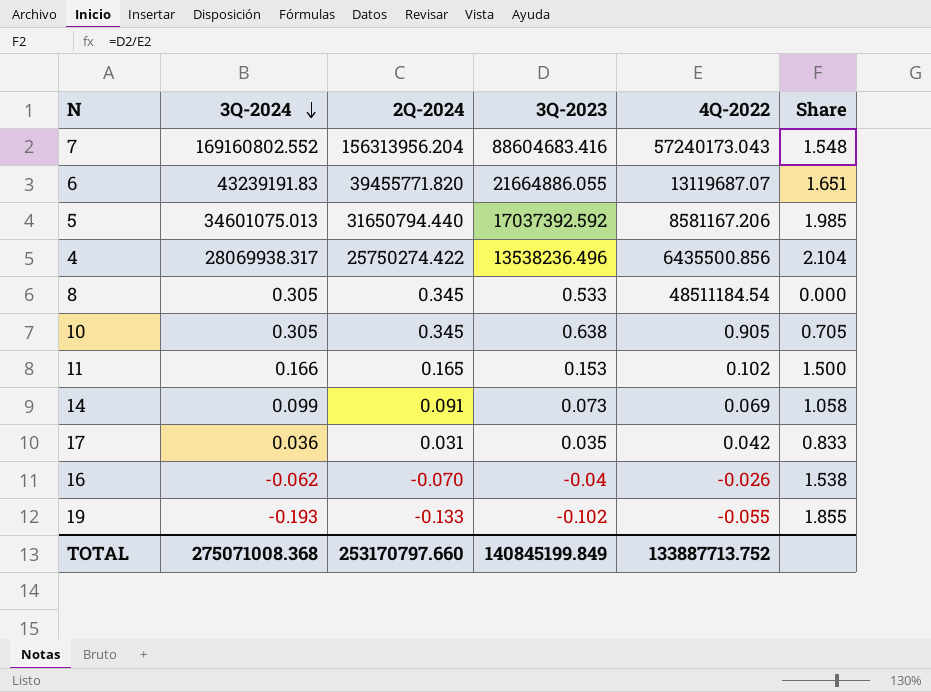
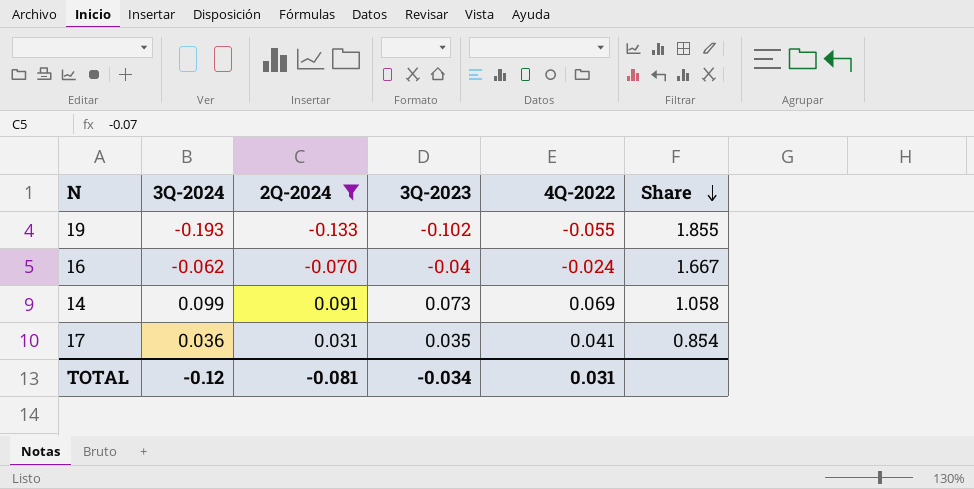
filter: none -> 2Q-2024 <= 0.091
row order: 3Q-2024 descending -> Share descending
16 | 4Q-2022: -0.026 -> -0.024
16 | Share: 1.538 -> 1.667
17 | 4Q-2022: 0.042 -> 0.041
17 | Share: 0.833 -> 0.854
TOTAL | 3Q-2024: 275071008.368 -> -0.12
TOTAL | 2Q-2024: 253170797.660 -> -0.081
TOTAL | 3Q-2023: 140845199.849 -> -0.034
TOTAL | 4Q-2022: 133887713.752 -> 0.031

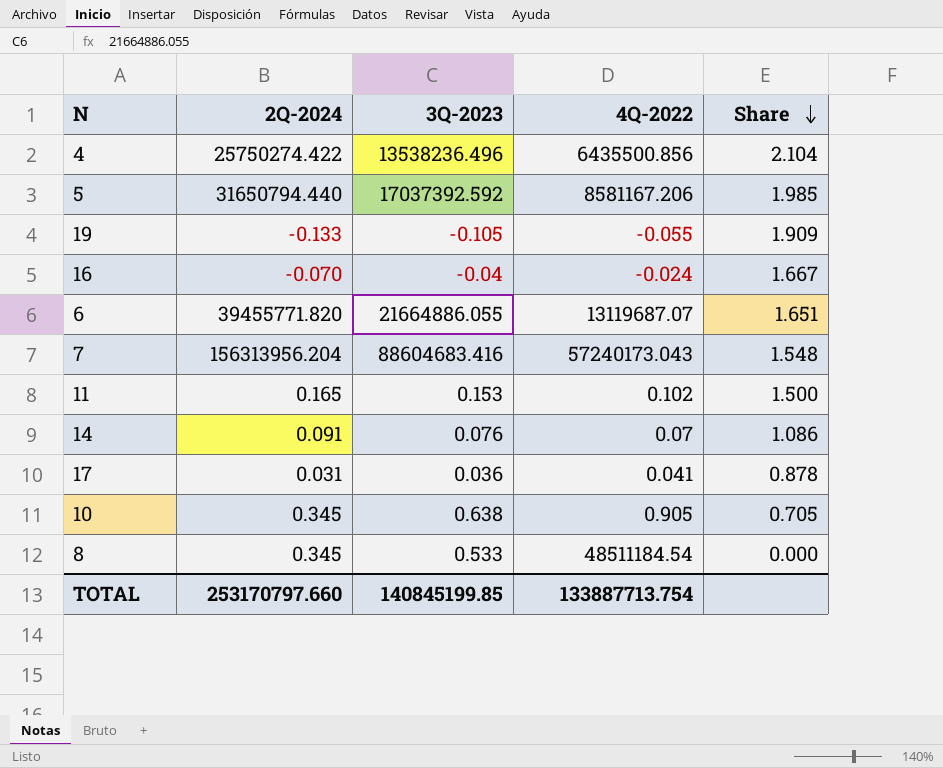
filter: 2Q-2024 <= 0.091 -> none
column 3Q-2024 | position: 2 -> none
19 | 3Q-2023: -0.102 -> -0.105
19 | Share: 1.855 -> 1.909
14 | 3Q-2023: 0.073 -> 0.076
14 | 4Q-2022: 0.069 -> 0.07
14 | Share: 1.058 -> 1.086
17 | 3Q-2023: 0.035 -> 0.036
17 | Share: 0.854 -> 0.878
TOTAL | 2Q-2024: -0.081 -> 253170797.660
TOTAL | 3Q-2023: -0.034 -> 140845199.85
TOTAL | 4Q-2022: 0.031 -> 133887713.754

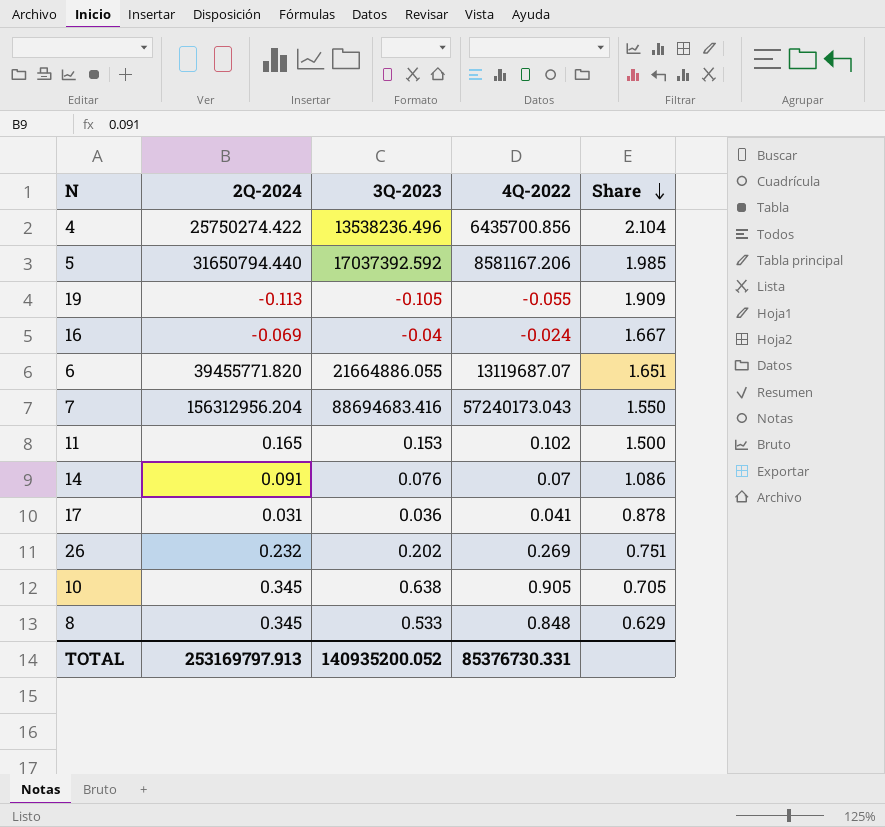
4 | 4Q-2022: 6435500.856 -> 6435700.856
19 | 2Q-2024: -0.133 -> -0.113
16 | 2Q-2024: -0.070 -> -0.069
7 | 2Q-2024: 156313956.204 -> 156312956.204
7 | 3Q-2023: 88604683.416 -> 88694683.416
7 | Share: 1.548 -> 1.550
row 26: none -> 0.232 | 0.202 | 0.269 | 0.751
8 | 4Q-2022: 48511184.54 -> 0.848
8 | Share: 0.000 -> 0.629
TOTAL | 2Q-2024: 253170797.660 -> 253169797.913
TOTAL | 3Q-2023: 140845199.85 -> 140935200.052
TOTAL | 4Q-2022: 133887713.754 -> 85376730.331

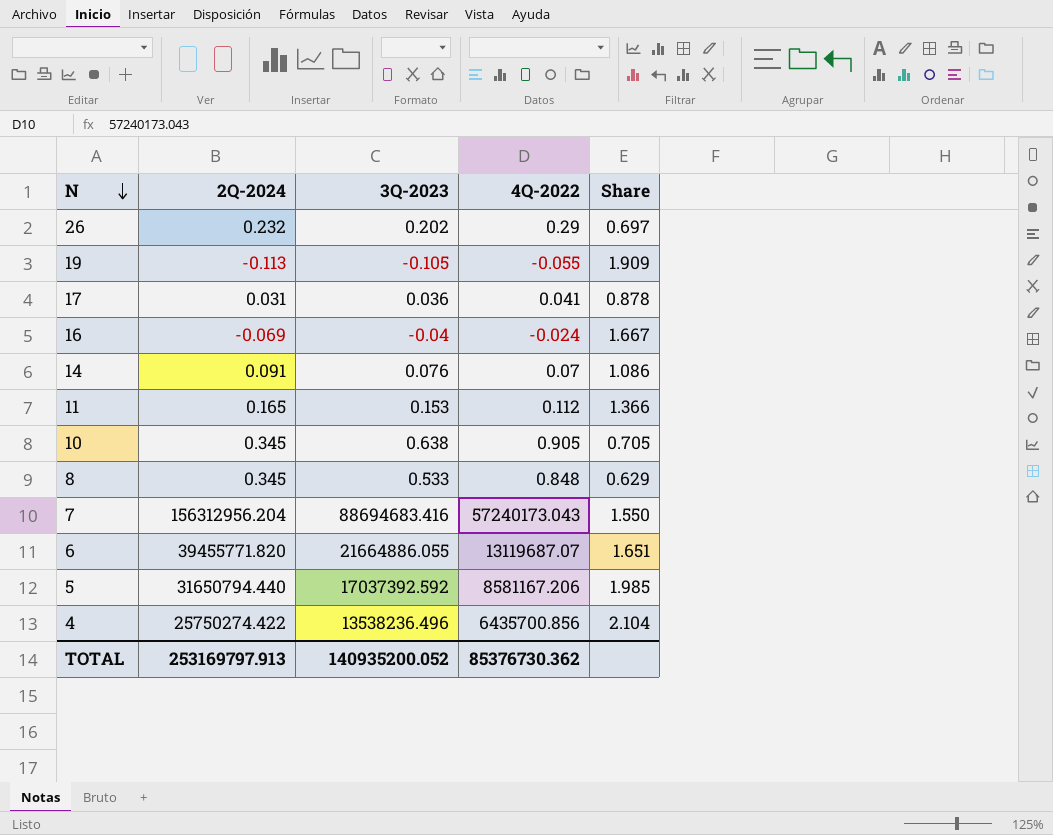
row order: Share descending -> N descending
26 | 4Q-2022: 0.269 -> 0.29
26 | Share: 0.751 -> 0.697
11 | 4Q-2022: 0.102 -> 0.112
11 | Share: 1.500 -> 1.366
TOTAL | 4Q-2022: 85376730.331 -> 85376730.362

